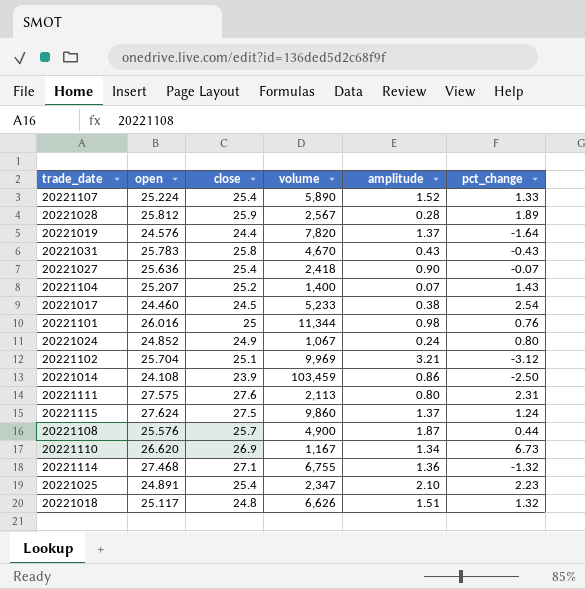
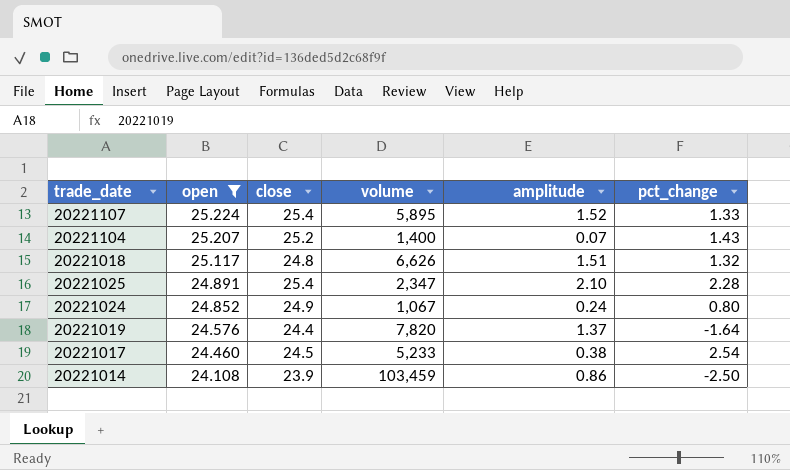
filter: none -> open <= 25.224
row order: none -> open descending
20221107 | volume: 5,890 -> 5,895
20221025 | pct_change: 2.23 -> 2.28

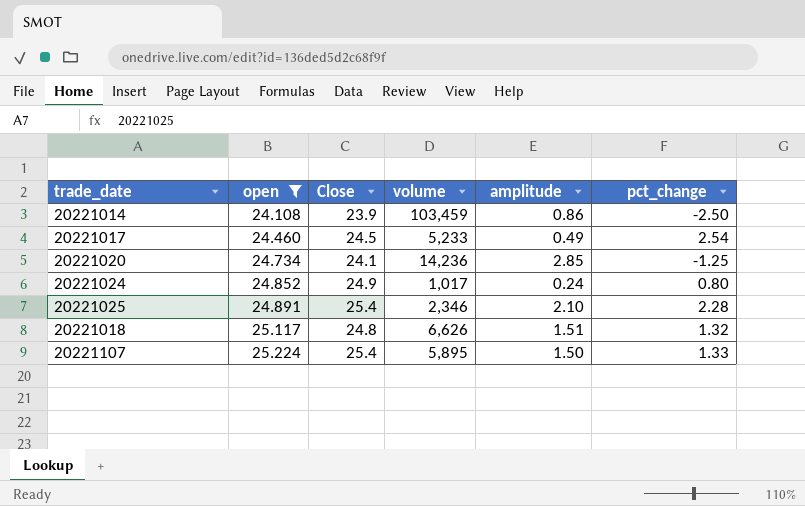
row order: open descending -> open ascending
column name: close -> Close
row 20221104: 25.207 | 25.2 | 1,400 | 0.07 | 1.43 -> none
row 20221019: 24.576 | 24.4 | 7,820 | 1.37 | -1.64 -> none
20221017 | amplitude: 0.38 -> 0.49
row 20221020: none -> 24.734 | 24.1 | 14,236 | 2.85 | -1.25
20221024 | volume: 1,067 -> 1,017
20221025 | volume: 2,347 -> 2,346
20221107 | amplitude: 1.52 -> 1.50

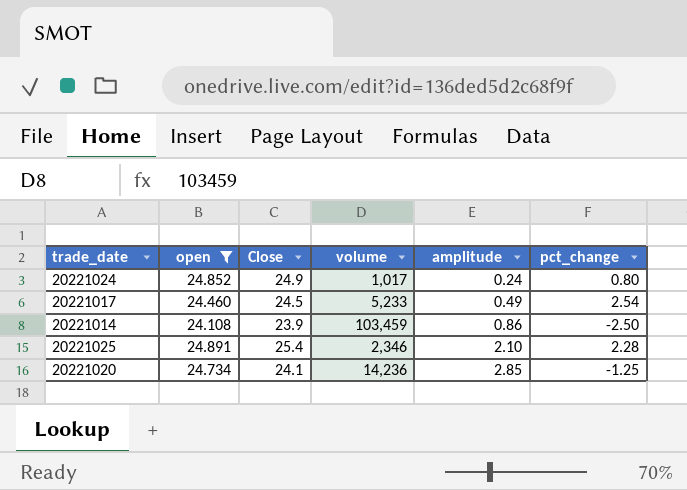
row order: open ascending -> amplitude ascending
row 20221018: 25.117 | 24.8 | 6,626 | 1.51 | 1.32 -> none
row 20221107: 25.224 | 25.4 | 5,895 | 1.50 | 1.33 -> none

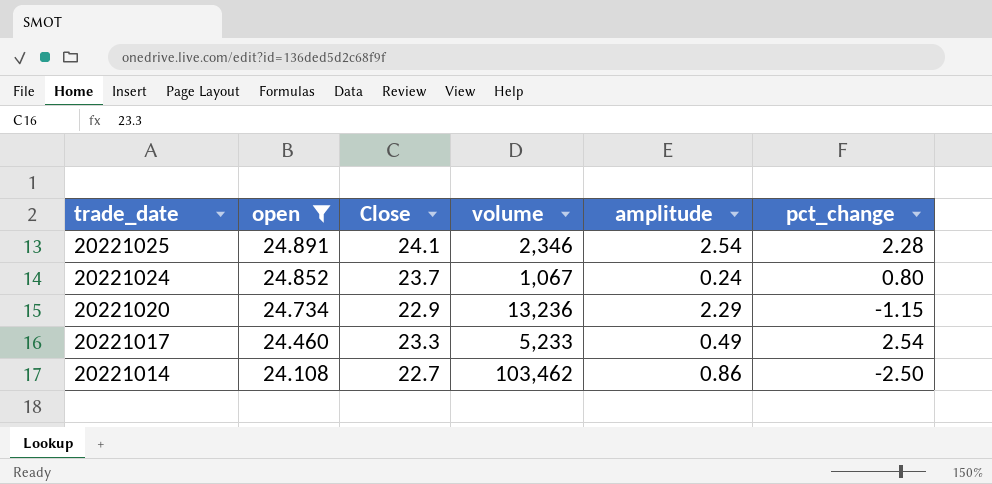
row order: amplitude ascending -> trade_date descending
20221025 | Close: 25.4 -> 24.1
20221025 | amplitude: 2.10 -> 2.54
20221024 | Close: 24.9 -> 23.7
20221024 | volume: 1,017 -> 1,067
20221020 | Close: 24.1 -> 22.9
20221020 | volume: 14,236 -> 13,236
20221020 | amplitude: 2.85 -> 2.29
20221020 | pct_change: -1.25 -> -1.15
20221017 | Close: 24.5 -> 23.3
20221014 | Close: 23.9 -> 22.7
20221014 | volume: 103,459 -> 103,462

